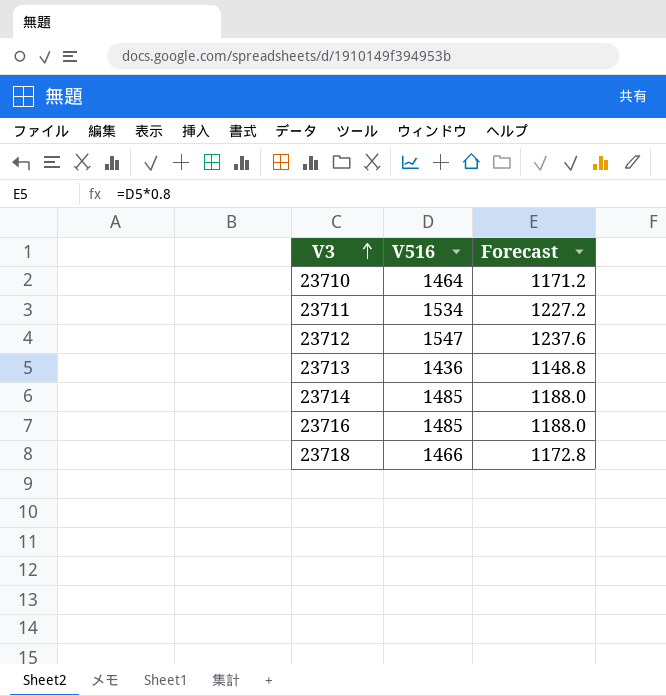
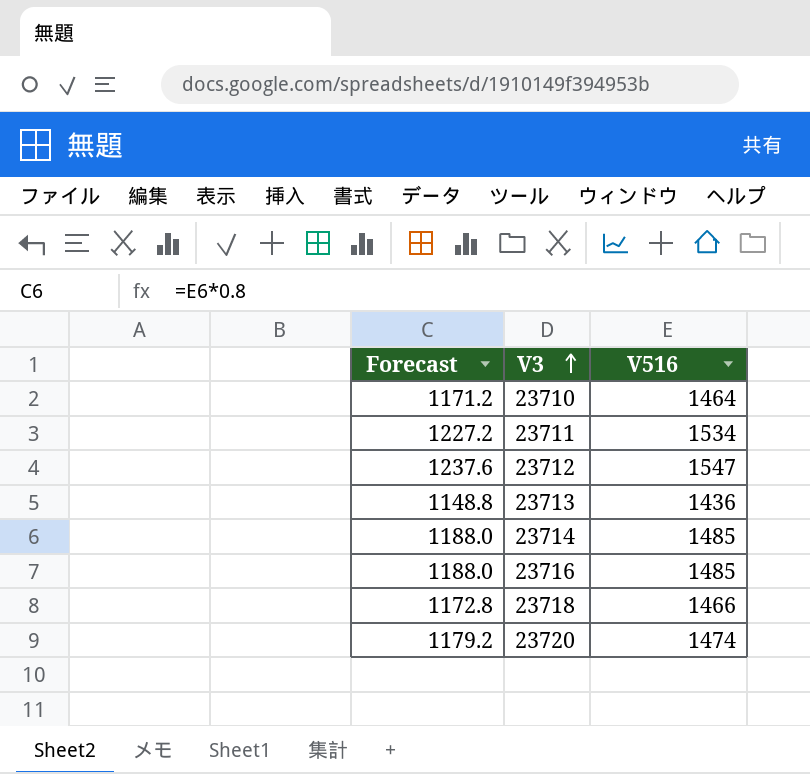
column Forecast | position: 3 -> 1
row 23720: none -> 1179.2 | 1474

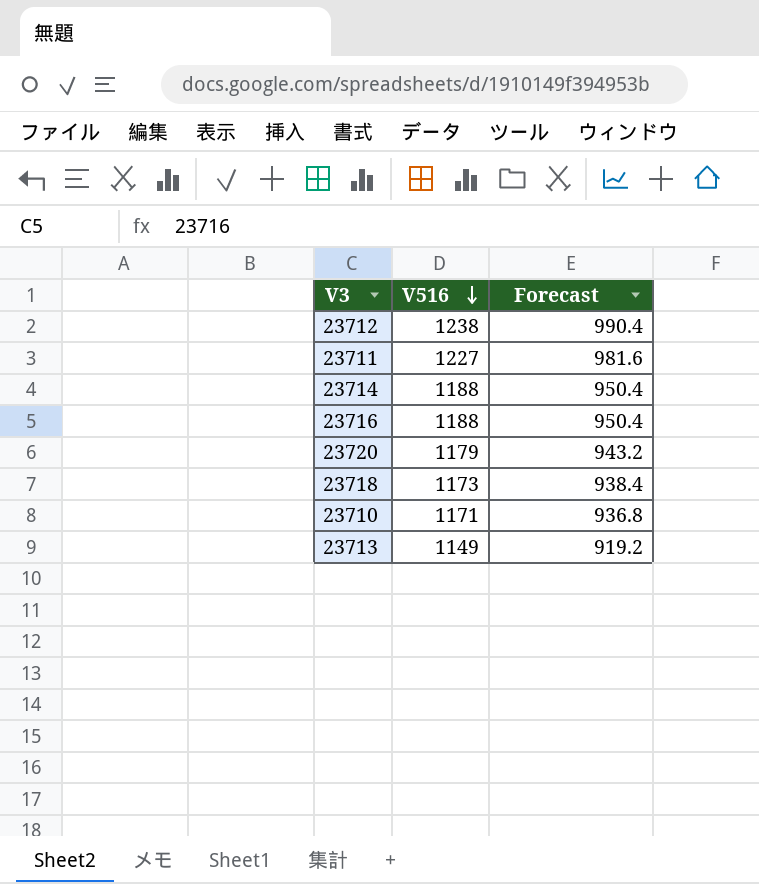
row order: V3 ascending -> V516 descending
column Forecast | position: 1 -> 3
23712 | V516: 1547 -> 1238
23712 | Forecast: 1237.6 -> 990.4
23711 | V516: 1534 -> 1227
23711 | Forecast: 1227.2 -> 981.6
23714 | V516: 1485 -> 1188
23714 | Forecast: 1188.0 -> 950.4
23716 | V516: 1485 -> 1188
23716 | Forecast: 1188.0 -> 950.4
23720 | V516: 1474 -> 1179
23720 | Forecast: 1179.2 -> 943.2
23718 | V516: 1466 -> 1173
23718 | Forecast: 1172.8 -> 938.4
23710 | V516: 1464 -> 1171
23710 | Forecast: 1171.2 -> 936.8
23713 | V516: 1436 -> 1149
23713 | Forecast: 1148.8 -> 919.2

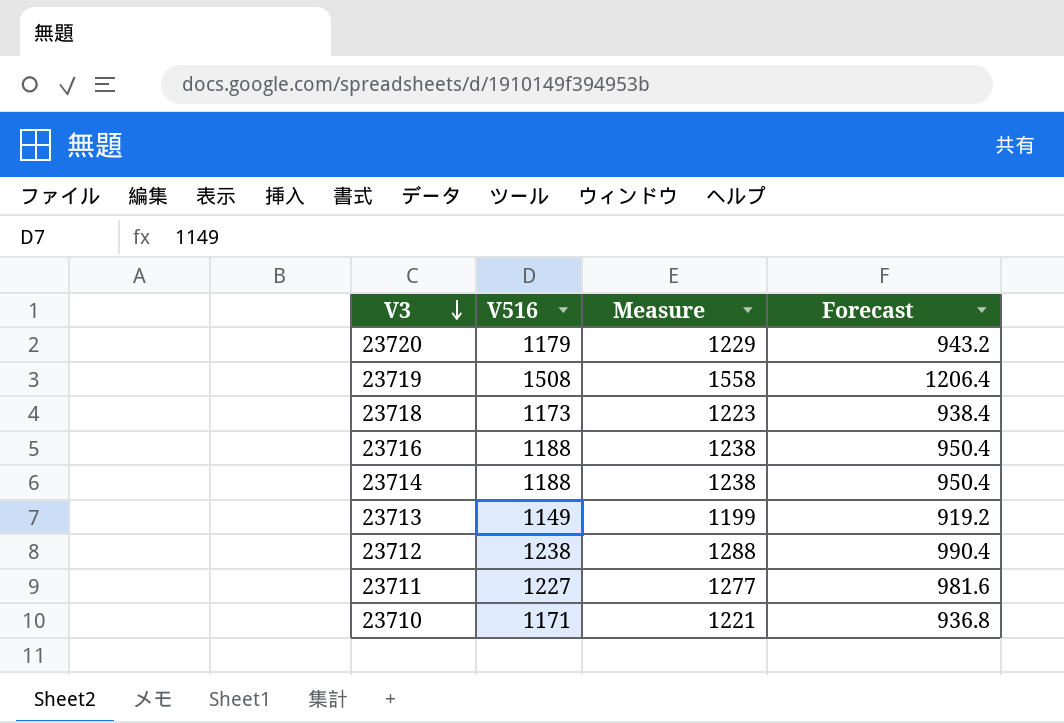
row order: V516 descending -> V3 descending
column Measure | formula: none -> [V516] + 50
row 23719: none -> 1508 | 1558 | 1206.4

